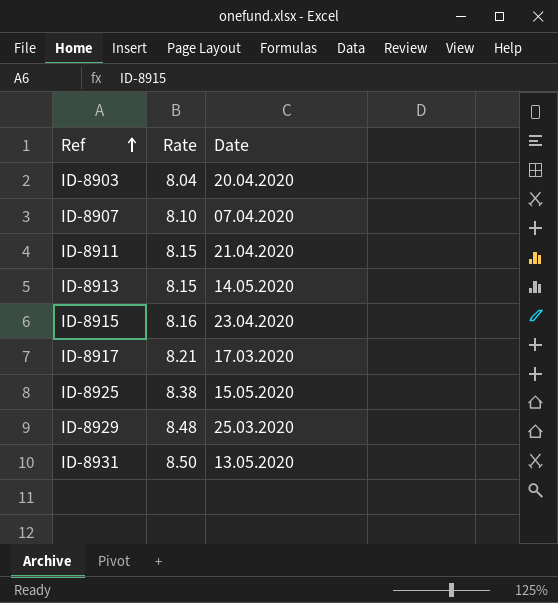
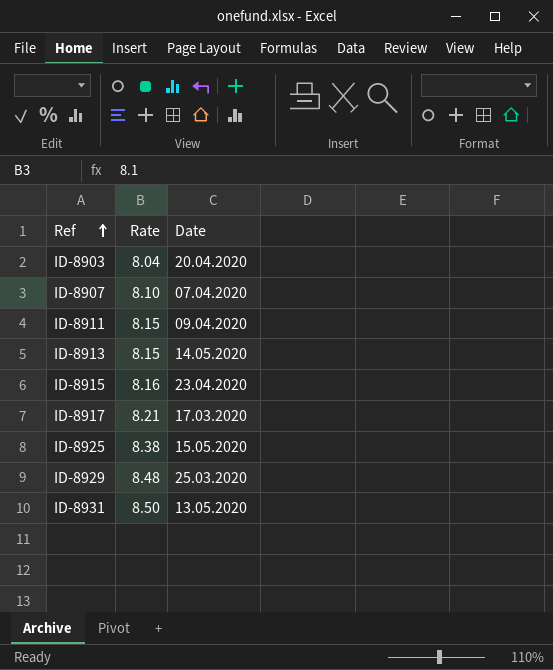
ID-8911 | Date: 21.04.2020 -> 09.04.2020

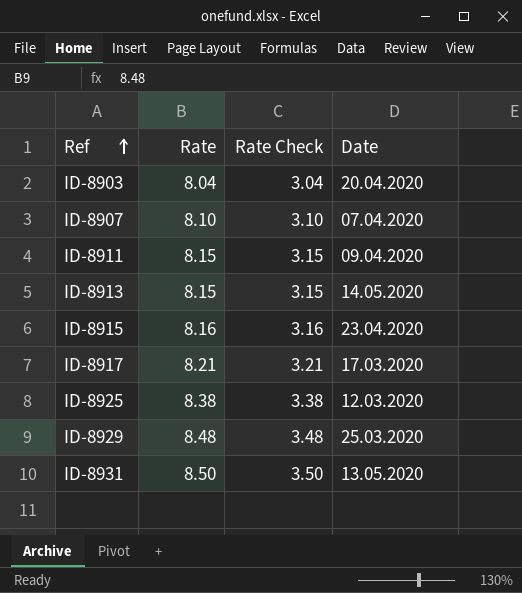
column Rate Check | formula: none -> [Rate] - 5
ID-8925 | Date: 15.05.2020 -> 12.03.2020

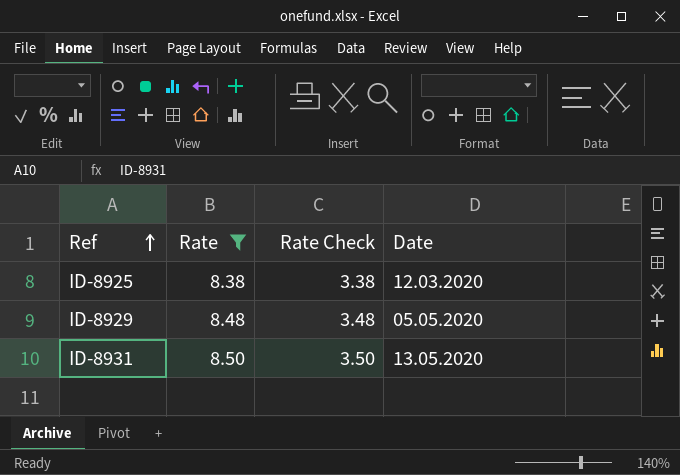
filter: none -> Rate >= 8.38
ID-8929 | Date: 25.03.2020 -> 05.05.2020

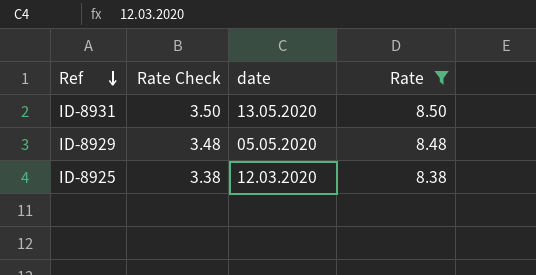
row order: Ref ascending -> Ref descending
column name: Date -> date
column Rate | position: 2 -> 4

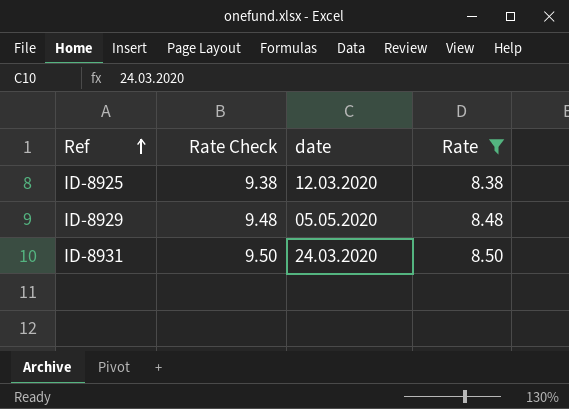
row order: Ref descending -> Ref ascending
column Rate Check | formula: [Rate] - 5 -> [Rate] + 1
ID-8931 | date: 13.05.2020 -> 24.03.2020

